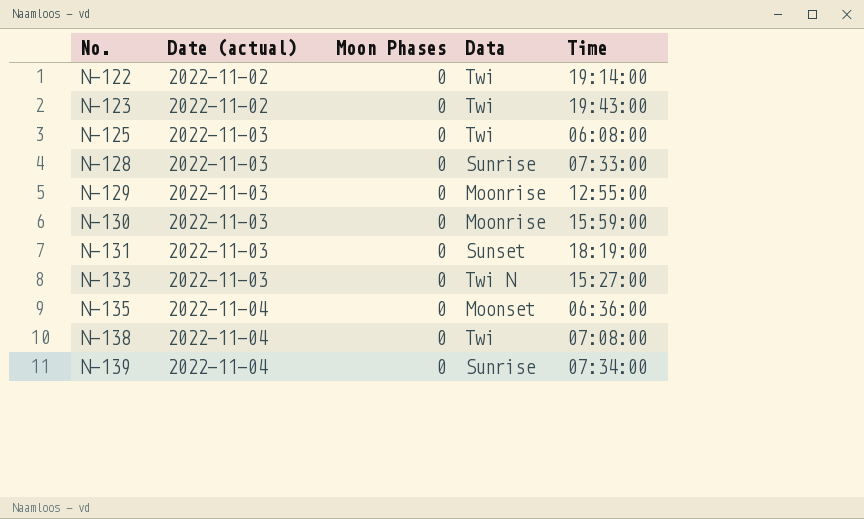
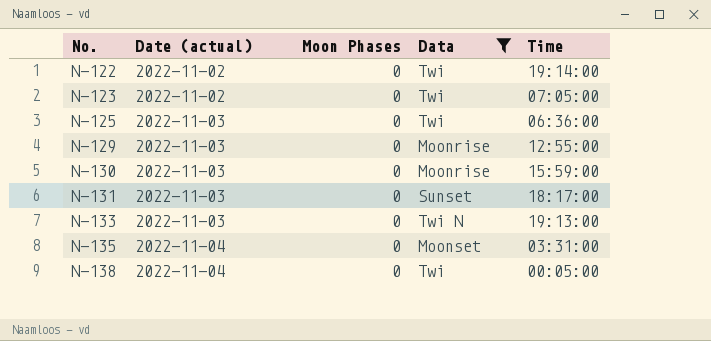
filter: none -> Data != Sunrise
N-123 | Time: 19:43:00 -> 07:05:00
N-125 | Time: 06:08:00 -> 06:36:00
N-131 | Time: 18:19:00 -> 18:17:00
N-133 | Time: 15:27:00 -> 19:13:00
N-135 | Time: 06:36:00 -> 03:31:00
N-138 | Time: 07:08:00 -> 00:05:00

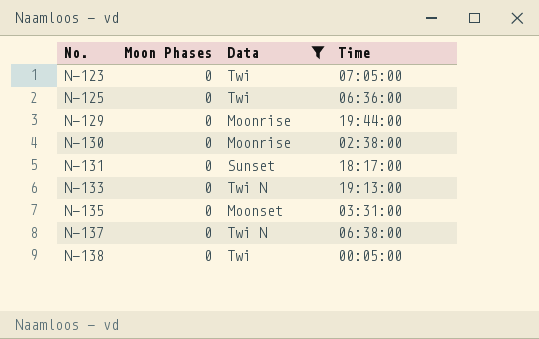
column Date (actual) | position: 2 -> none
row N-122: 2022-11-02 | 0 | Twi | 19:14:00 -> none
N-129 | Time: 12:55:00 -> 19:44:00
N-130 | Time: 15:59:00 -> 02:38:00
row N-137: none -> 0 | Twi N | 06:38:00

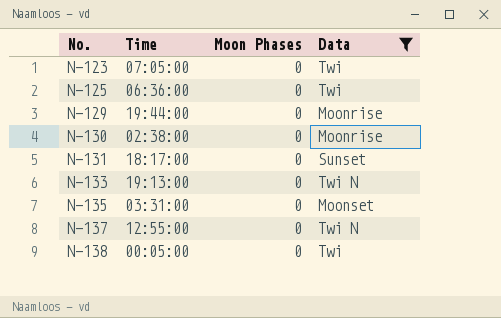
column Time | position: 4 -> 2
N-137 | Time: 06:38:00 -> 12:55:00

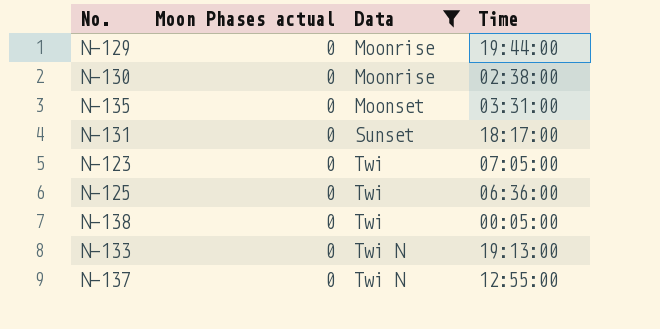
row order: No. ascending -> Data ascending
column name: Moon Phases -> Moon Phases actual
column Time | position: 2 -> 4

